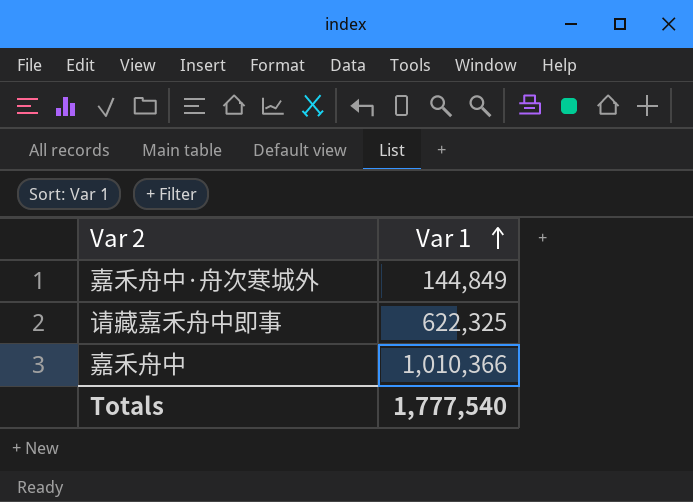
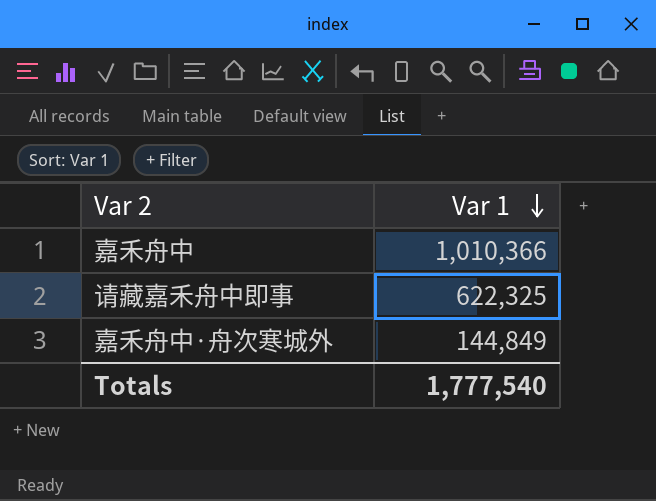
row order: Var 1 ascending -> Var 1 descending

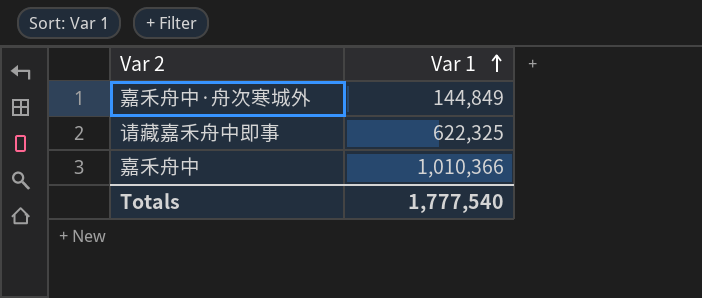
row order: Var 1 descending -> Var 1 ascending

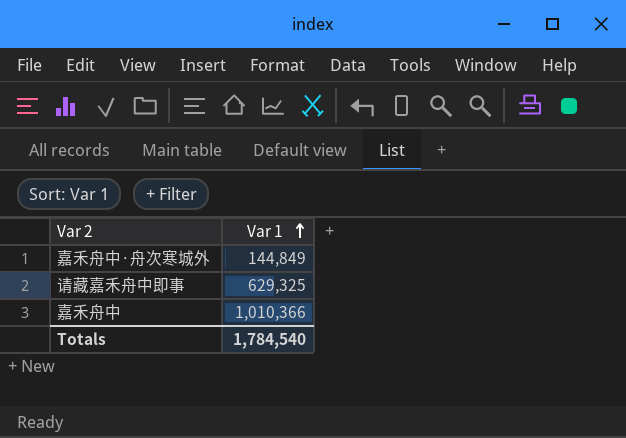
请藏嘉禾舟中即事 | Var 1: 622,325 -> 629,325
Totals | Var 1: 1,777,540 -> 1,784,540

